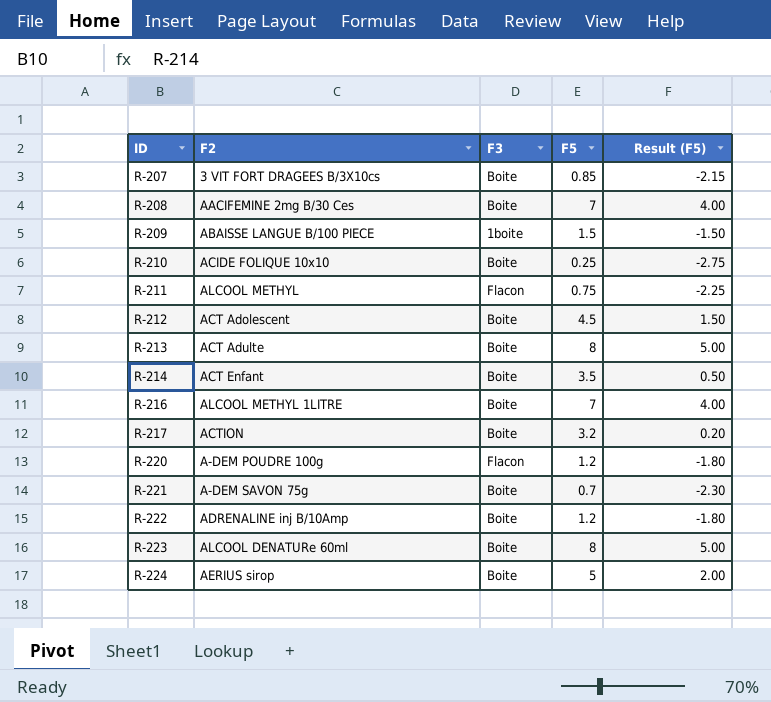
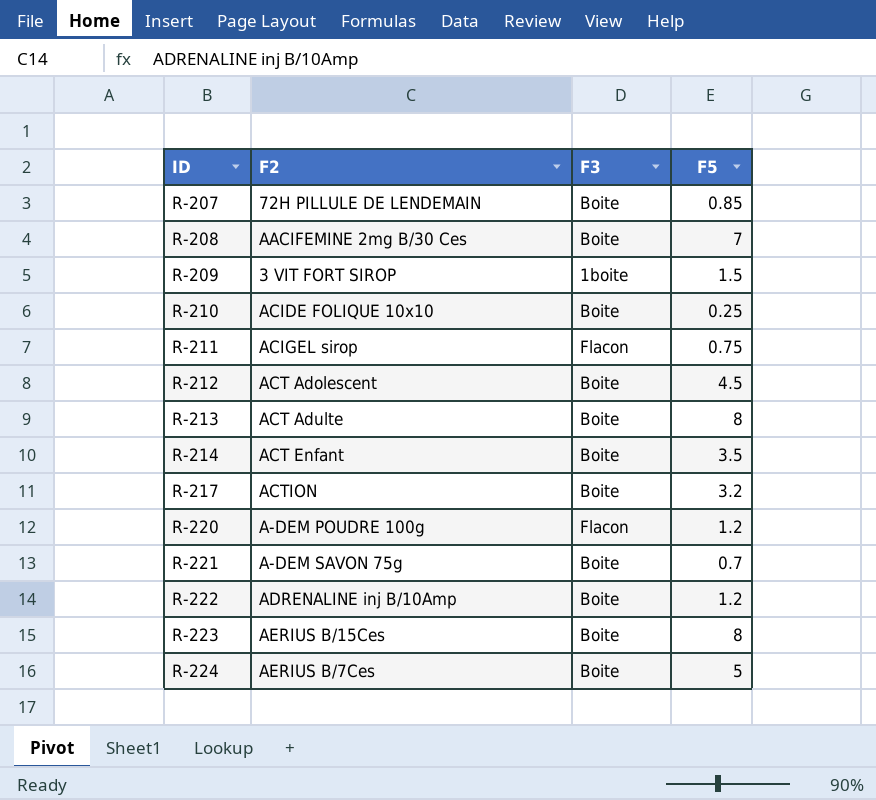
column Result (F5) | formula: [F5] - 3 -> none
row R-216: ALCOOL METHYL 1LITRE | Boite | 7 | 4.00 -> none
R-207 | F2: 3 VIT FORT DRAGEES B/3X10cs -> 72H PILLULE DE LENDEMAIN
R-209 | F2: ABAISSE LANGUE B/100 PIECE -> 3 VIT FORT SIROP
R-211 | F2: ALCOOL METHYL -> ACIGEL sirop
R-223 | F2: ALCOOL DENATURe 60ml -> AERIUS B/15Ces
R-224 | F2: AERIUS sirop -> AERIUS B/7Ces

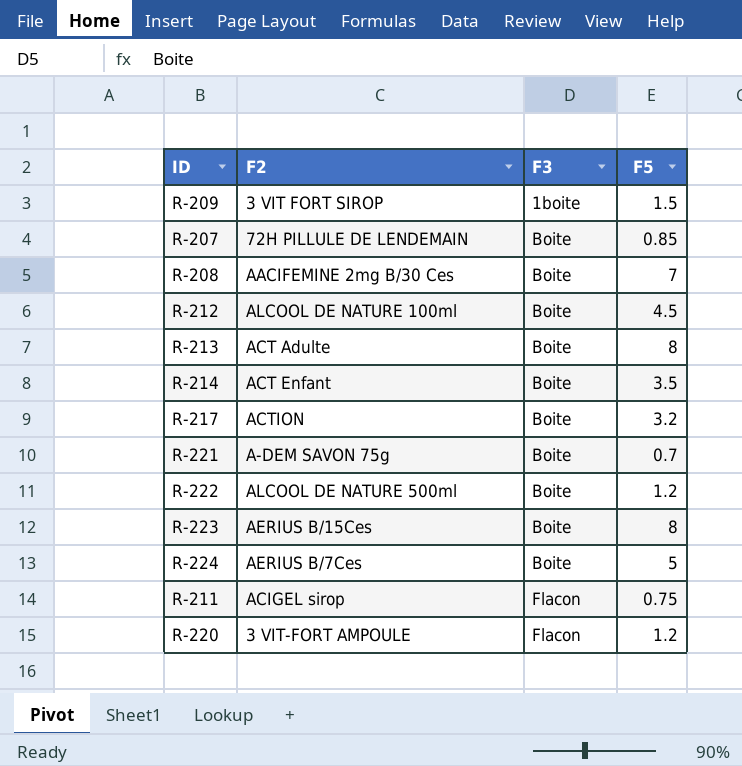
row order: ID ascending -> F3 ascending
row R-210: ACIDE FOLIQUE 10x10 | Boite | 0.25 -> none
R-212 | F2: ACT Adolescent -> ALCOOL DE NATURE 100ml
R-222 | F2: ADRENALINE inj B/10Amp -> ALCOOL DE NATURE 500ml
R-220 | F2: A-DEM POUDRE 100g -> 3 VIT-FORT AMPOULE

